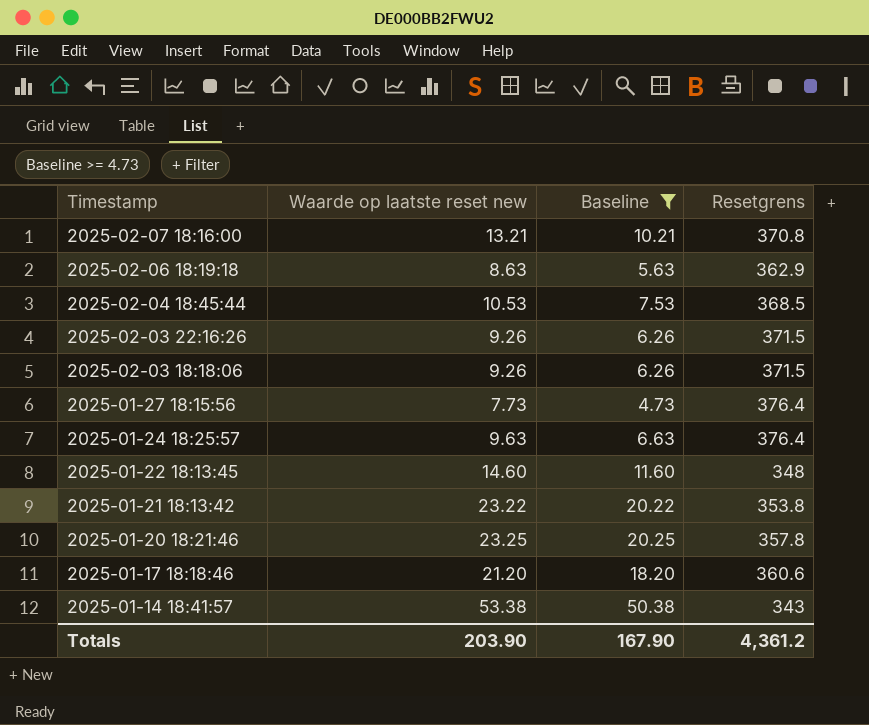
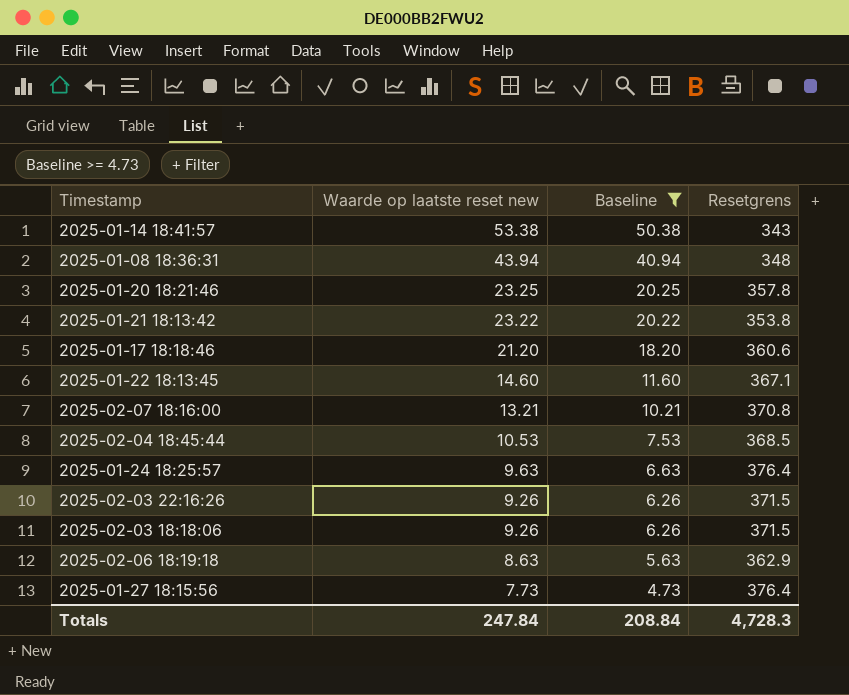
row order: Timestamp descending -> Waarde op laatste reset new descending
row 2025-01-08 18:36:31: none -> 43.94 | 40.94 | 348
2025-01-22 18:13:45 | Resetgrens: 348 -> 367.1
Totals | Waarde op laatste reset new: 203.90 -> 247.84
Totals | Baseline: 167.90 -> 208.84
Totals | Resetgrens: 4,361.2 -> 4,728.3

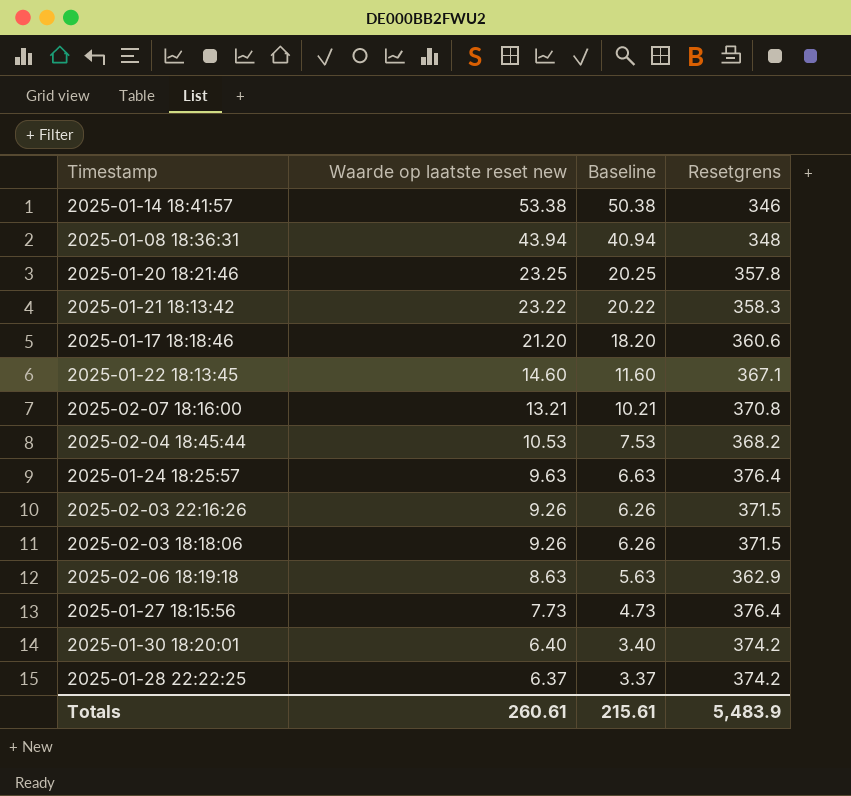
filter: Baseline >= 4.73 -> none
2025-01-14 18:41:57 | Resetgrens: 343 -> 346
2025-01-21 18:13:42 | Resetgrens: 353.8 -> 358.3
2025-02-04 18:45:44 | Resetgrens: 368.5 -> 368.2
Totals | Waarde op laatste reset new: 247.84 -> 260.61
Totals | Baseline: 208.84 -> 215.61
Totals | Resetgrens: 4,728.3 -> 5,483.9

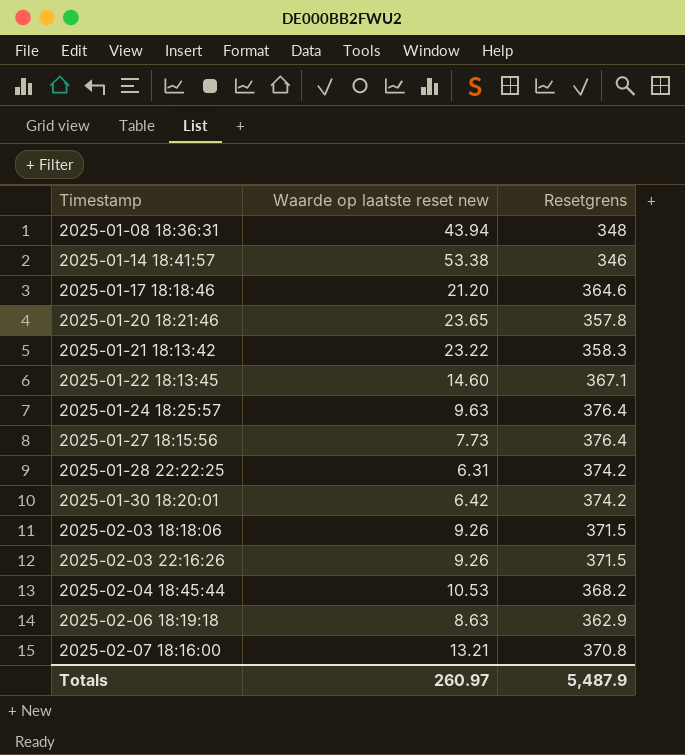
row order: Waarde op laatste reset new descending -> Timestamp ascending
column Baseline | formula: [Waarde op laatste reset new] - 3 -> none
2025-01-17 18:18:46 | Resetgrens: 360.6 -> 364.6
2025-01-20 18:21:46 | Waarde op laatste reset new: 23.25 -> 23.65
2025-01-28 22:22:25 | Waarde op laatste reset new: 6.37 -> 6.31
2025-01-30 18:20:01 | Waarde op laatste reset new: 6.40 -> 6.42
Totals | Waarde op laatste reset new: 260.61 -> 260.97
Totals | Resetgrens: 5,483.9 -> 5,487.9

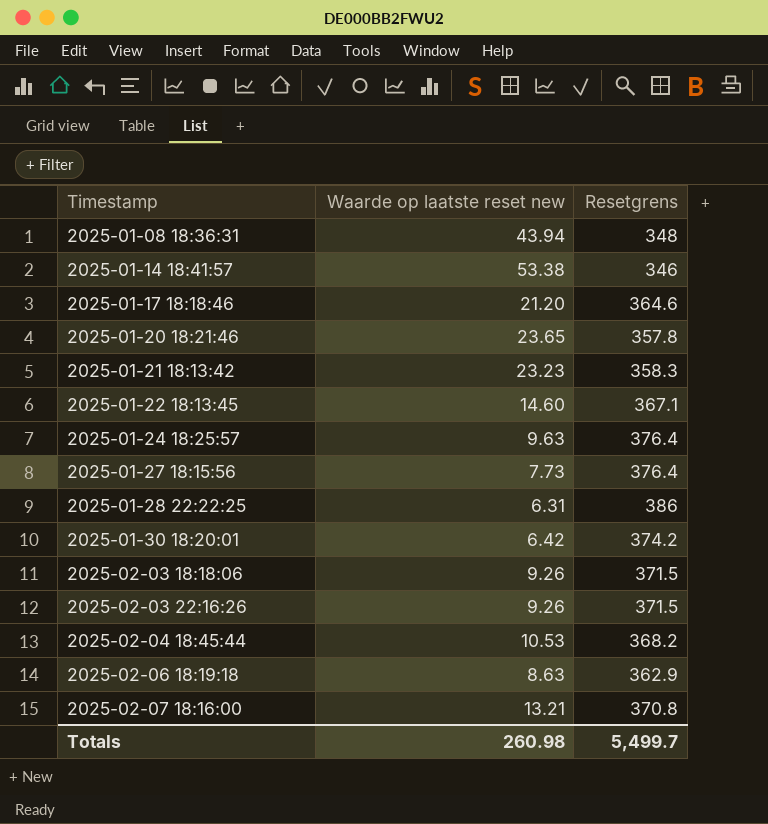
2025-01-21 18:13:42 | Waarde op laatste reset new: 23.22 -> 23.23
2025-01-28 22:22:25 | Resetgrens: 374.2 -> 386
Totals | Waarde op laatste reset new: 260.97 -> 260.98
Totals | Resetgrens: 5,487.9 -> 5,499.7

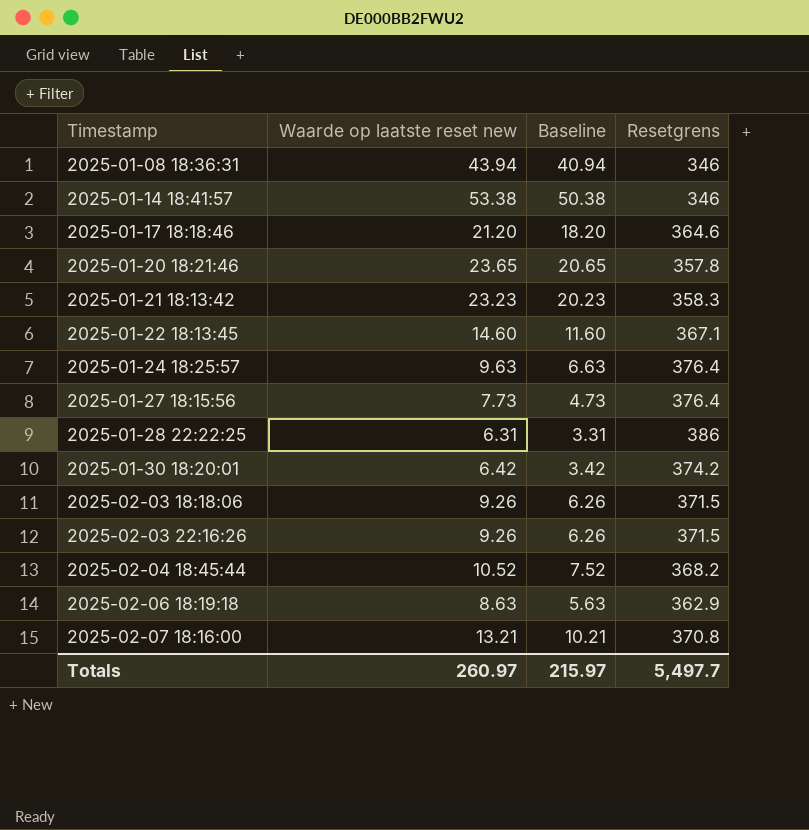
column Baseline | formula: none -> [Waarde op laatste reset new] - 3
2025-01-08 18:36:31 | Resetgrens: 348 -> 346
2025-02-04 18:45:44 | Waarde op laatste reset new: 10.53 -> 10.52
Totals | Waarde op laatste reset new: 260.98 -> 260.97
Totals | Resetgrens: 5,499.7 -> 5,497.7

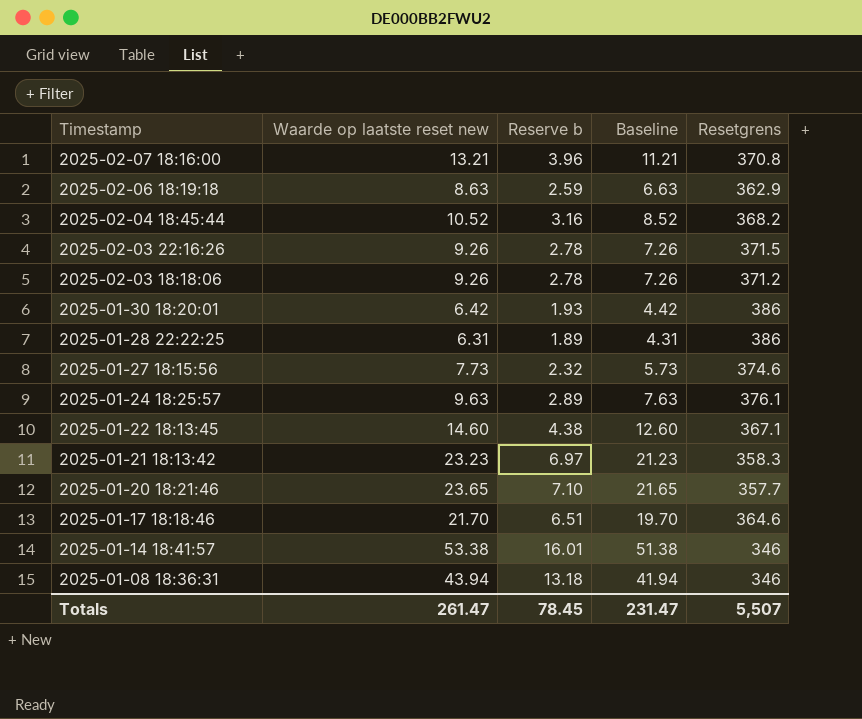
row order: Timestamp ascending -> Timestamp descending
column Reserve b | formula: none -> [Waarde op laatste reset new] * 0.3
column Baseline | formula: [Waarde op laatste reset new] - 3 -> [Waarde op laatste reset new] - 2
2025-02-03 18:18:06 | Resetgrens: 371.5 -> 371.2
2025-01-30 18:20:01 | Resetgrens: 374.2 -> 386
2025-01-27 18:15:56 | Resetgrens: 376.4 -> 374.6
2025-01-24 18:25:57 | Resetgrens: 376.4 -> 376.1
2025-01-20 18:21:46 | Resetgrens: 357.8 -> 357.7
2025-01-17 18:18:46 | Waarde op laatste reset new: 21.20 -> 21.70
Totals | Waarde op laatste reset new: 260.97 -> 261.47
Totals | Baseline: 215.97 -> 231.47
Totals | Resetgrens: 5,497.7 -> 5,507

